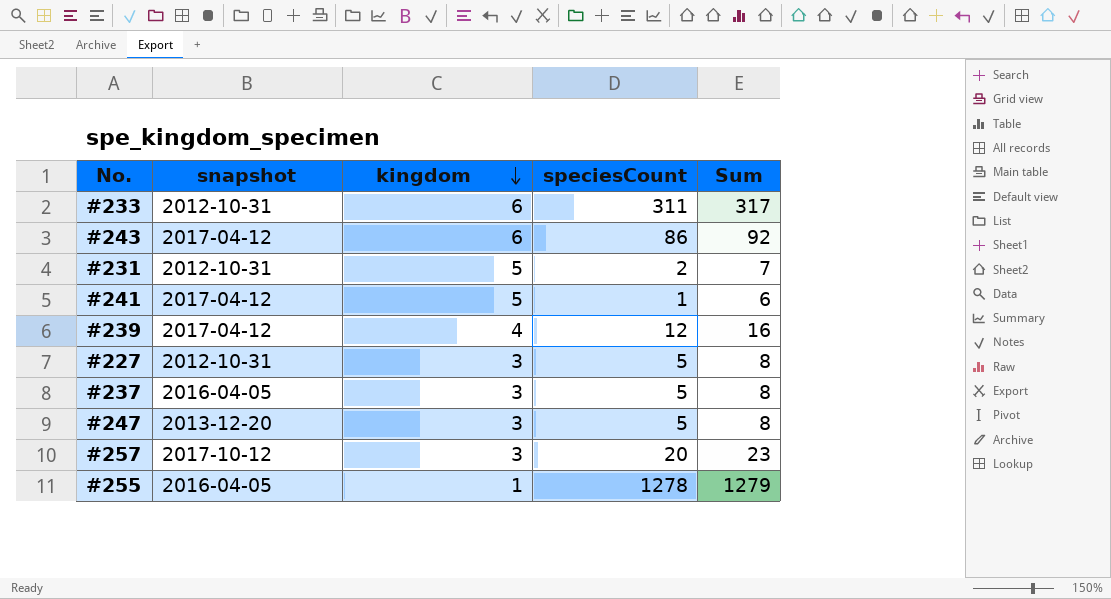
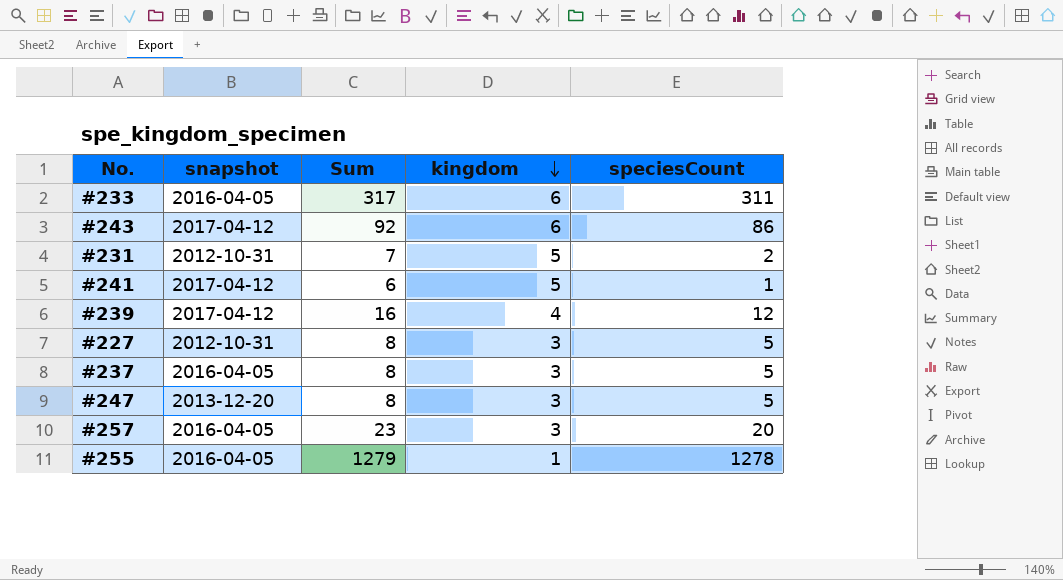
column Sum | position: 5 -> 3
#233 | snapshot: 2012-10-31 -> 2016-04-05
#257 | snapshot: 2017-10-12 -> 2016-04-05

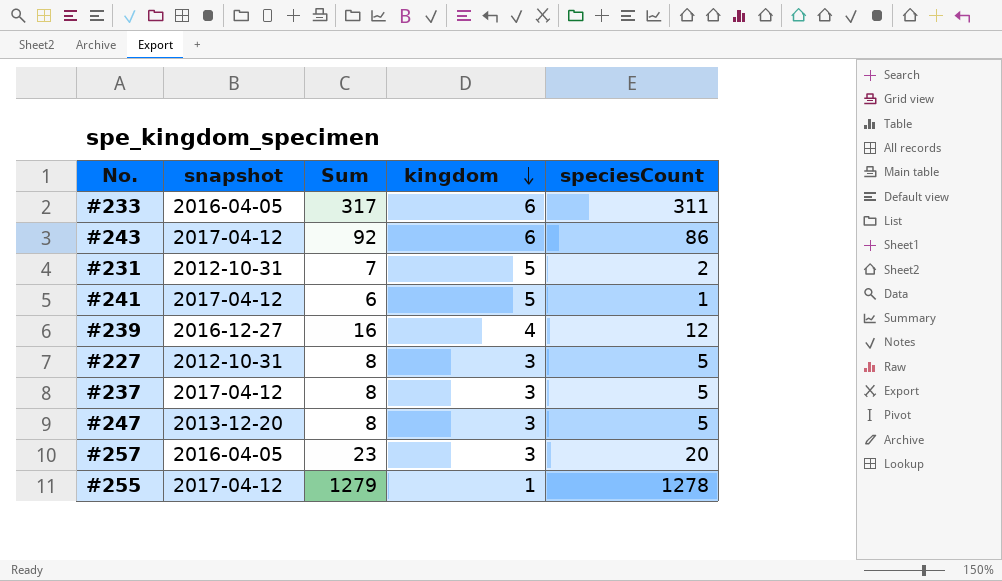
#239 | snapshot: 2017-04-12 -> 2016-12-27
#237 | snapshot: 2016-04-05 -> 2017-04-12
#255 | snapshot: 2016-04-05 -> 2017-04-12

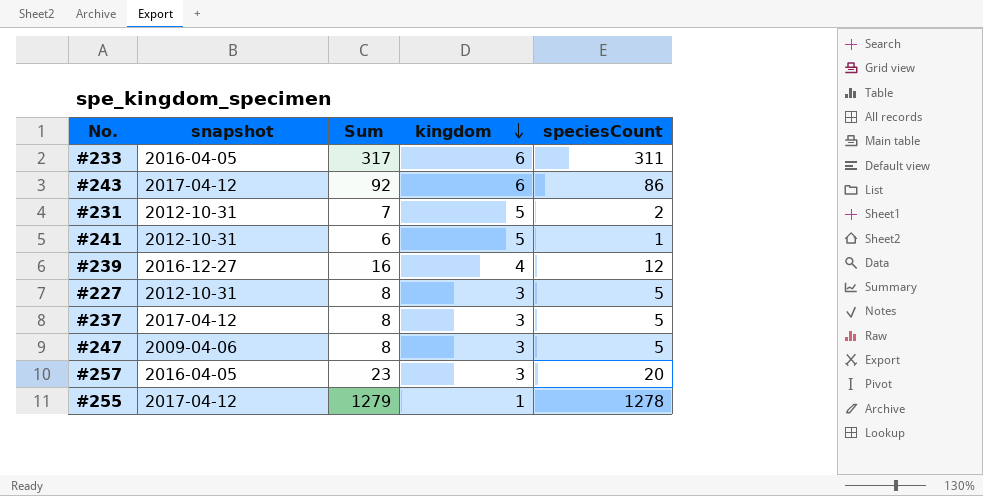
#241 | snapshot: 2017-04-12 -> 2012-10-31
#247 | snapshot: 2013-12-20 -> 2009-04-06

